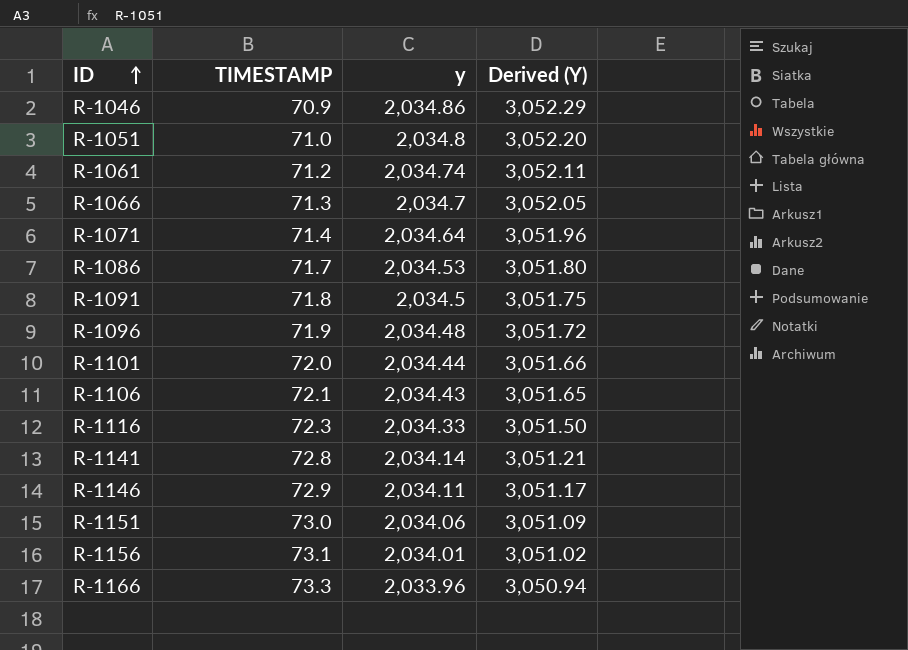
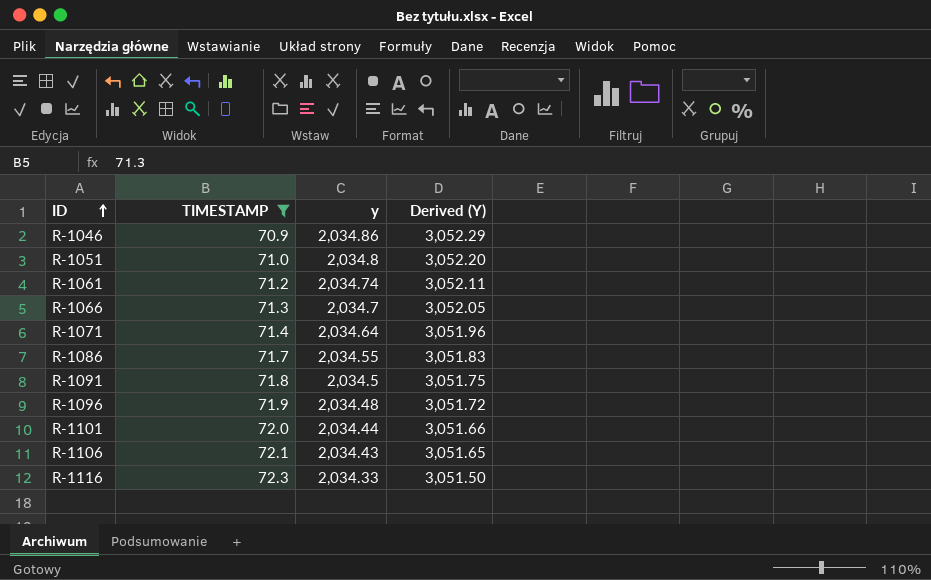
filter: none -> TIMESTAMP <= 72.3
R-1086 | y: 2,034.53 -> 2,034.55
R-1086 | Derived (Y): 3,051.80 -> 3,051.83

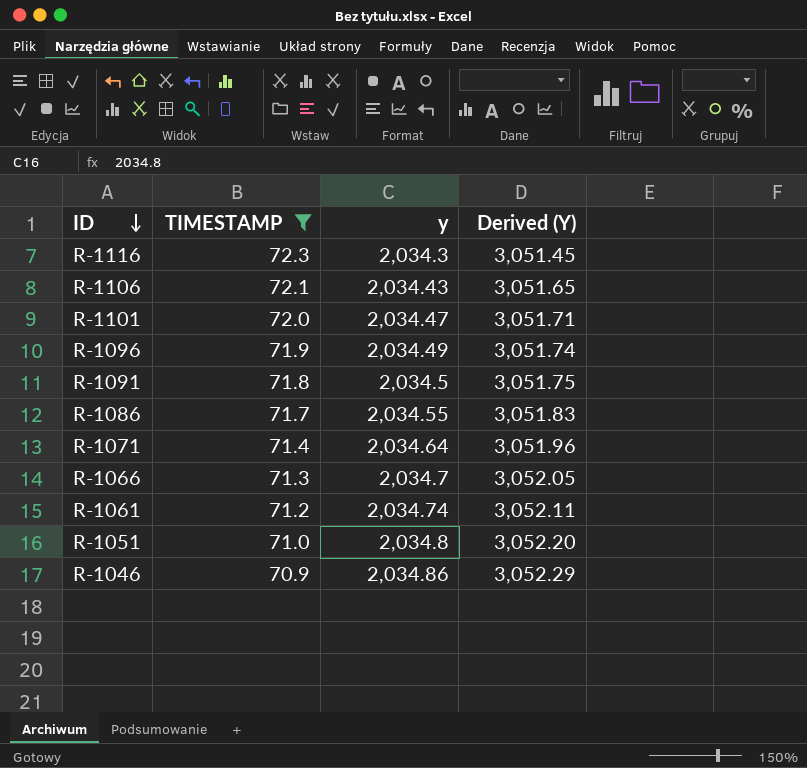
row order: ID ascending -> ID descending
R-1116 | y: 2,034.33 -> 2,034.3
R-1116 | Derived (Y): 3,051.50 -> 3,051.45
R-1101 | y: 2,034.44 -> 2,034.47
R-1101 | Derived (Y): 3,051.66 -> 3,051.71
R-1096 | y: 2,034.48 -> 2,034.49
R-1096 | Derived (Y): 3,051.72 -> 3,051.74

